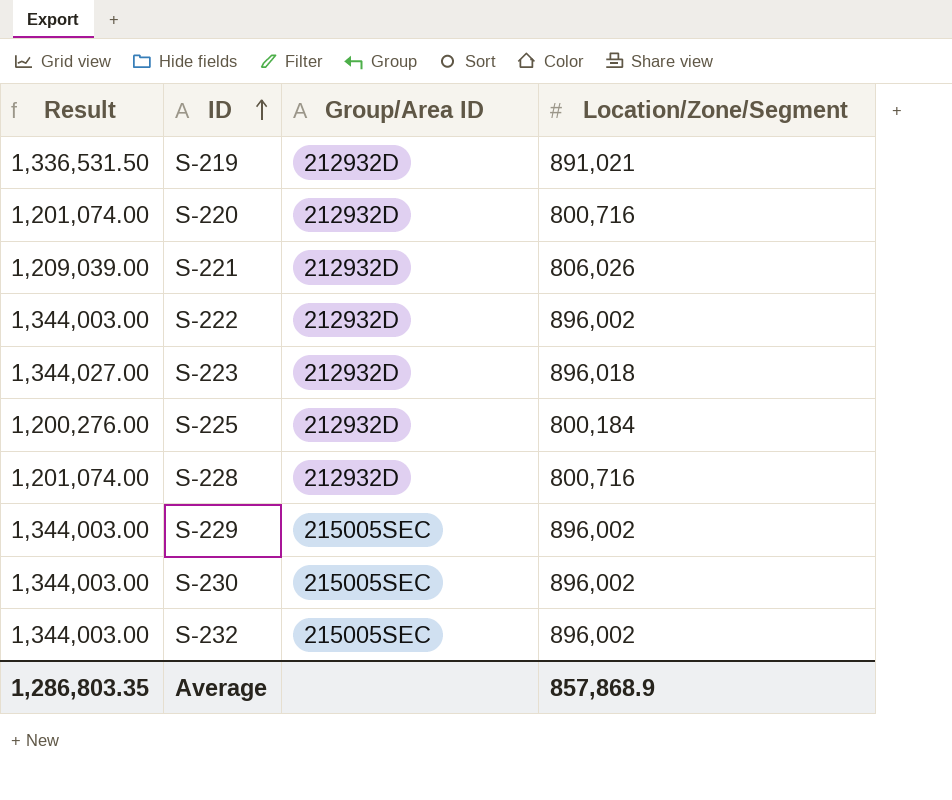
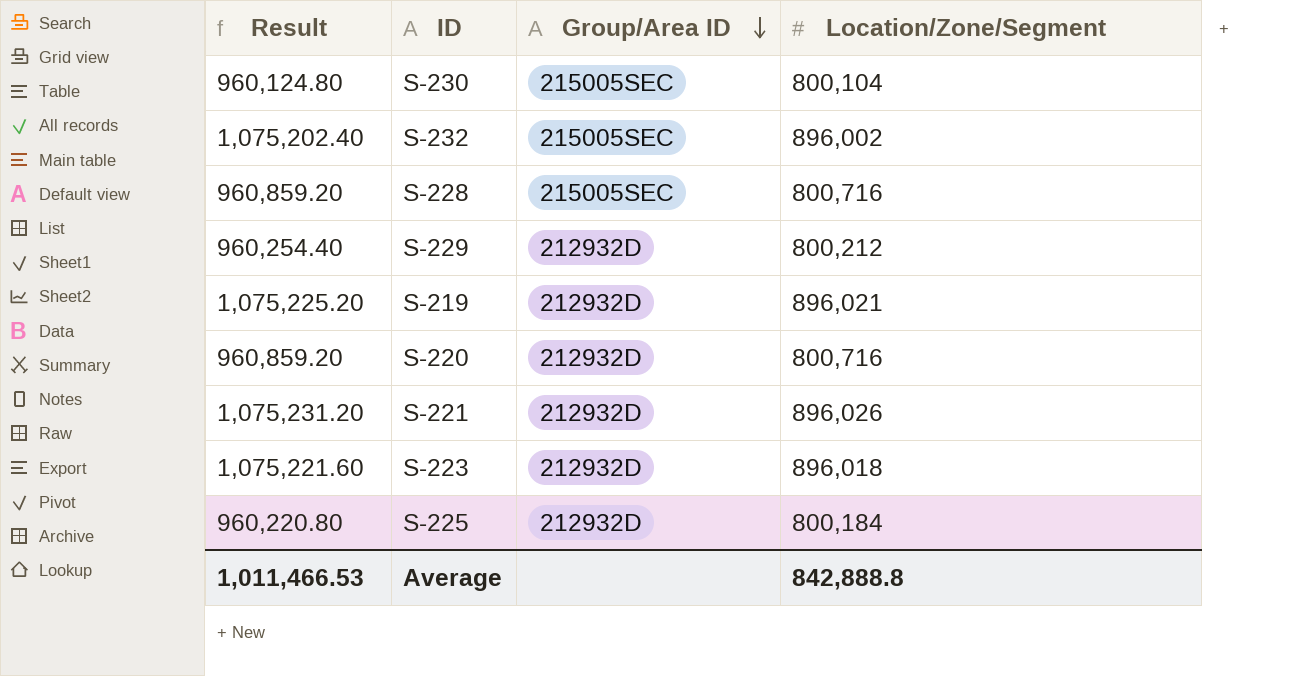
row order: ID ascending -> Group/Area ID descending
column Result | formula: [Location/Zone/Segment] * 1.5 -> [Location/Zone/Segment] * 1.2
row S-222: 1,344,003.00 | 212932D | 896,002 -> none
S-230 | Location/Zone/Segment: 896,002 -> 800,104
S-228 | Group/Area ID: 212932D -> 215005SEC
S-229 | Group/Area ID: 215005SEC -> 212932D
S-229 | Location/Zone/Segment: 896,002 -> 800,212
S-219 | Location/Zone/Segment: 891,021 -> 896,021
S-221 | Location/Zone/Segment: 806,026 -> 896,026
Average | Result: 1,286,803.35 -> 1,011,466.53
Average | Location/Zone/Segment: 857,868.9 -> 842,888.8

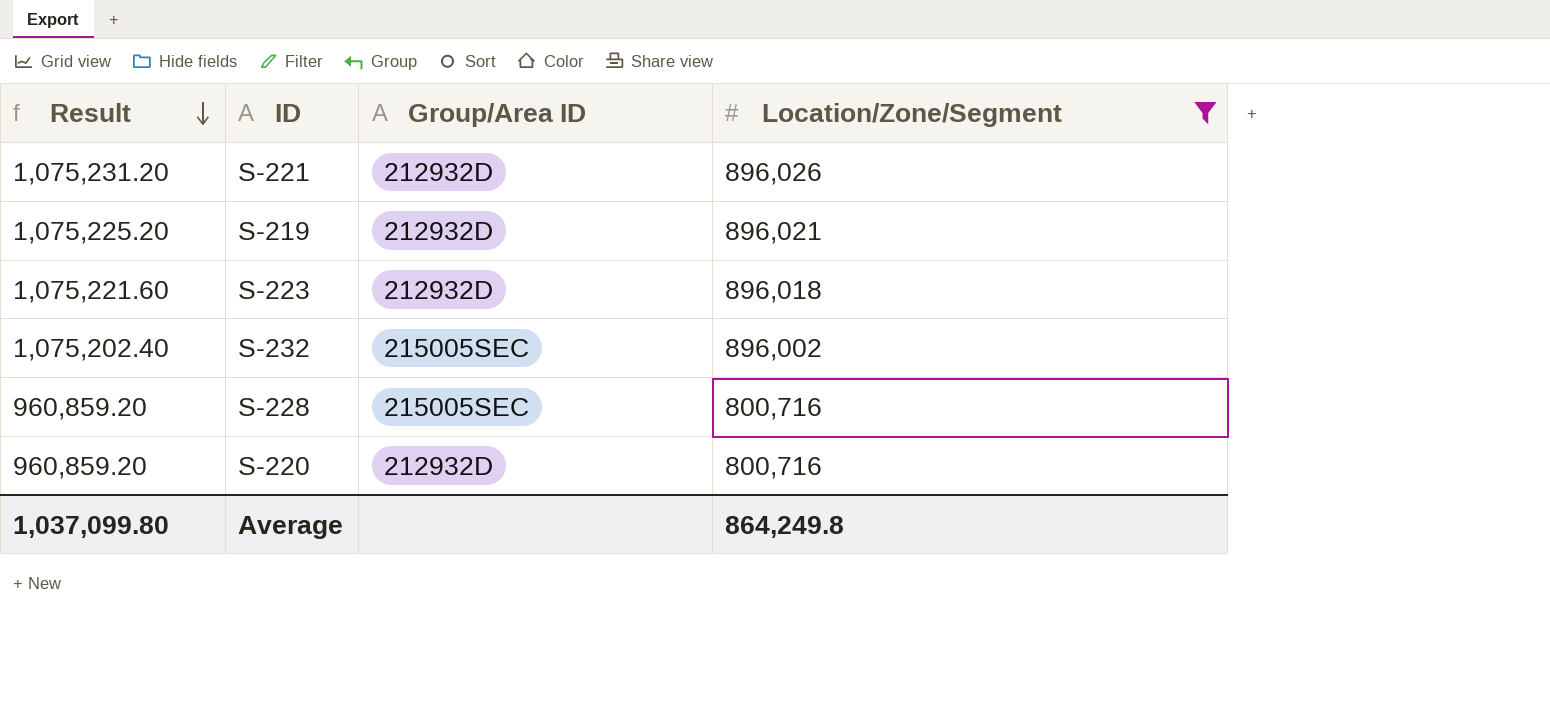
filter: none -> Location/Zone/Segment >= 800,716
row order: Group/Area ID descending -> Result descending
Average | Result: 1,011,466.53 -> 1,037,099.80
Average | Location/Zone/Segment: 842,888.8 -> 864,249.8

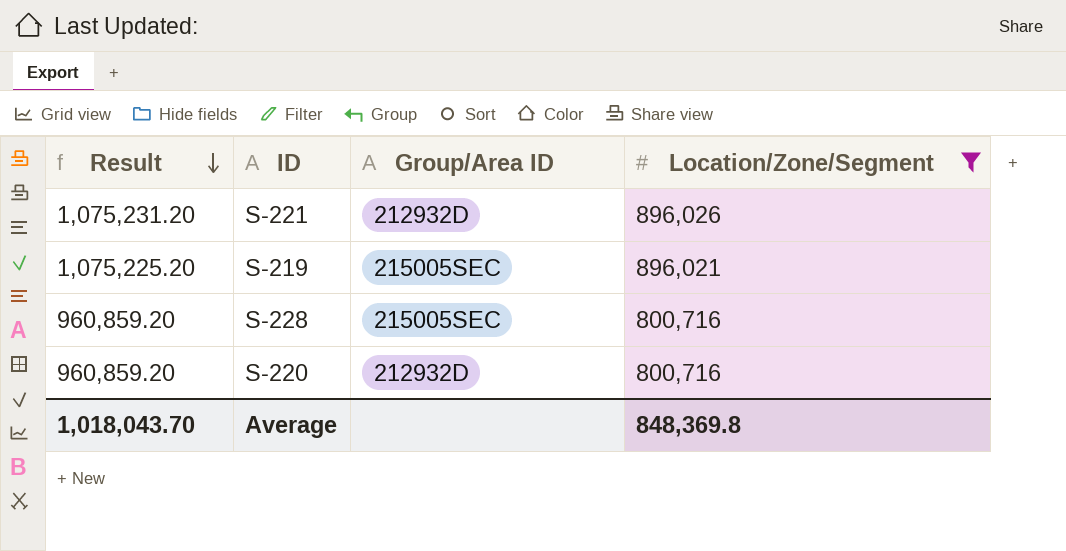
row S-223: 1,075,221.60 | 212932D | 896,018 -> none
row S-232: 1,075,202.40 | 215005SEC | 896,002 -> none
S-219 | Group/Area ID: 212932D -> 215005SEC
Average | Result: 1,037,099.80 -> 1,018,043.70
Average | Location/Zone/Segment: 864,249.8 -> 848,369.8

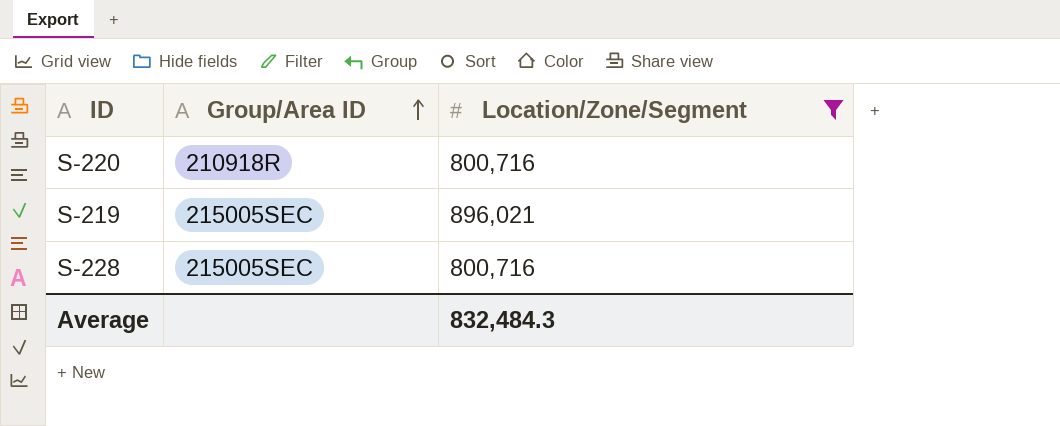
row order: Result descending -> Group/Area ID ascending
column Result | formula: [Location/Zone/Segment] * 1.2 -> none
row S-221: 1,075,231.20 | 212932D | 896,026 -> none
S-220 | Group/Area ID: 212932D -> 210918R
Average | Location/Zone/Segment: 848,369.8 -> 832,484.3

